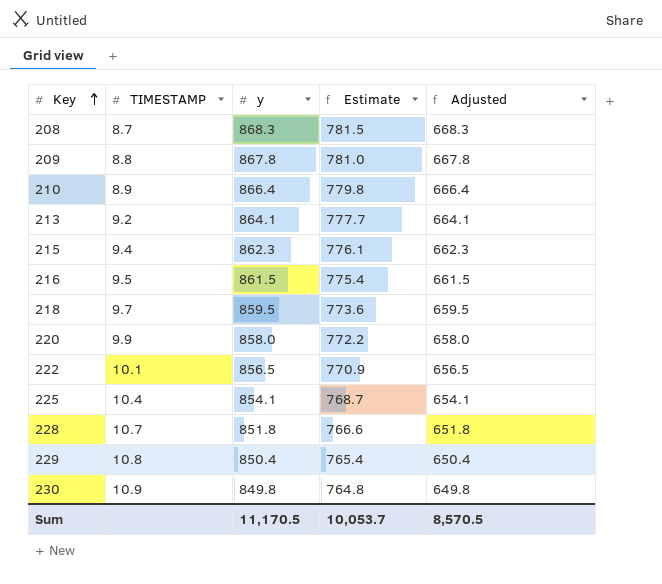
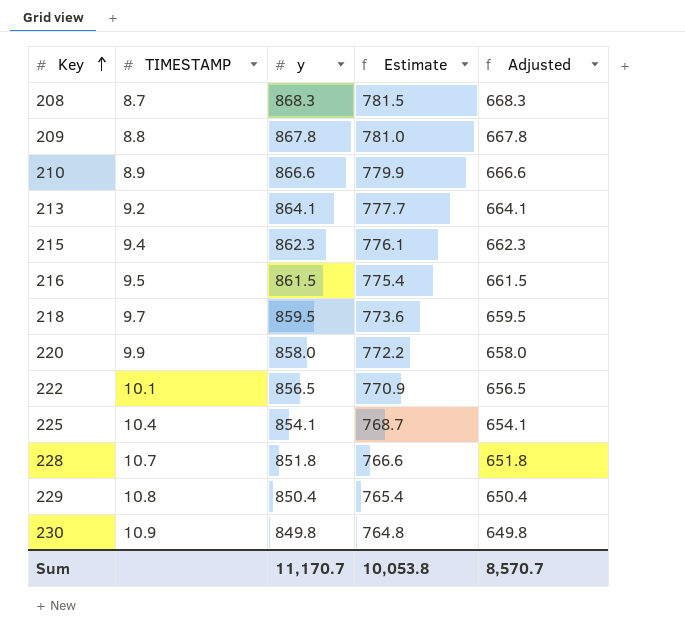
210 | y: 866.4 -> 866.6
210 | Estimate: 779.8 -> 779.9
210 | Adjusted: 666.4 -> 666.6
Sum | y: 11,170.5 -> 11,170.7
Sum | Estimate: 10,053.7 -> 10,053.8
Sum | Adjusted: 8,570.5 -> 8,570.7

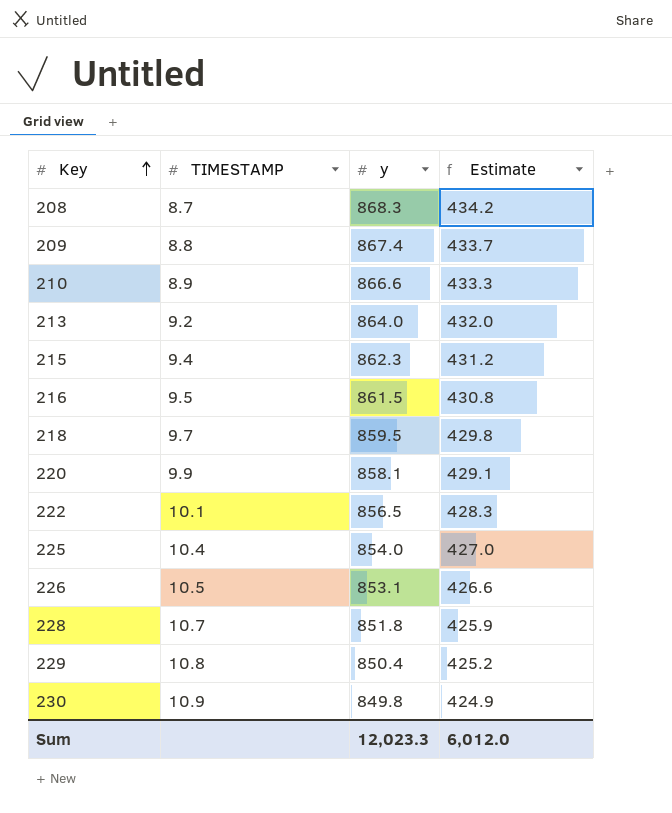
column Adjusted | formula: [y] - 200 -> none
column Estimate | formula: [y] * 0.9 -> [y] * 0.5
209 | y: 867.8 -> 867.4
213 | y: 864.1 -> 864.0
220 | y: 858.0 -> 858.1
225 | y: 854.1 -> 854.0
row 226: none -> 10.5 | 853.1 | 426.6
Sum | y: 11,170.7 -> 12,023.3
Sum | Estimate: 10,053.8 -> 6,012.0

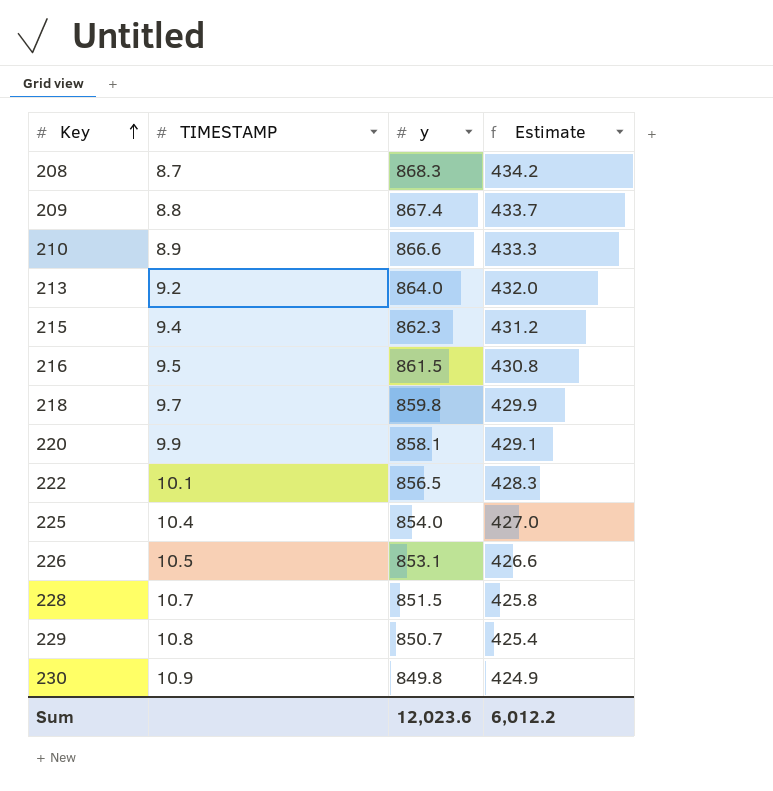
218 | y: 859.5 -> 859.8
218 | Estimate: 429.8 -> 429.9
228 | y: 851.8 -> 851.5
228 | Estimate: 425.9 -> 425.8
229 | y: 850.4 -> 850.7
229 | Estimate: 425.2 -> 425.4
Sum | y: 12,023.3 -> 12,023.6
Sum | Estimate: 6,012.0 -> 6,012.2

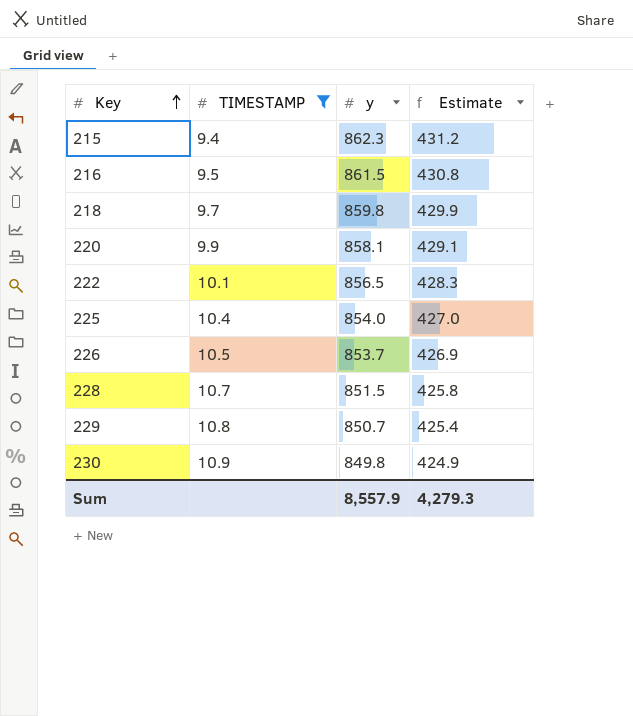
filter: none -> TIMESTAMP >= 9.4
226 | y: 853.1 -> 853.7
226 | Estimate: 426.6 -> 426.9
Sum | y: 12,023.6 -> 8,557.9
Sum | Estimate: 6,012.2 -> 4,279.3

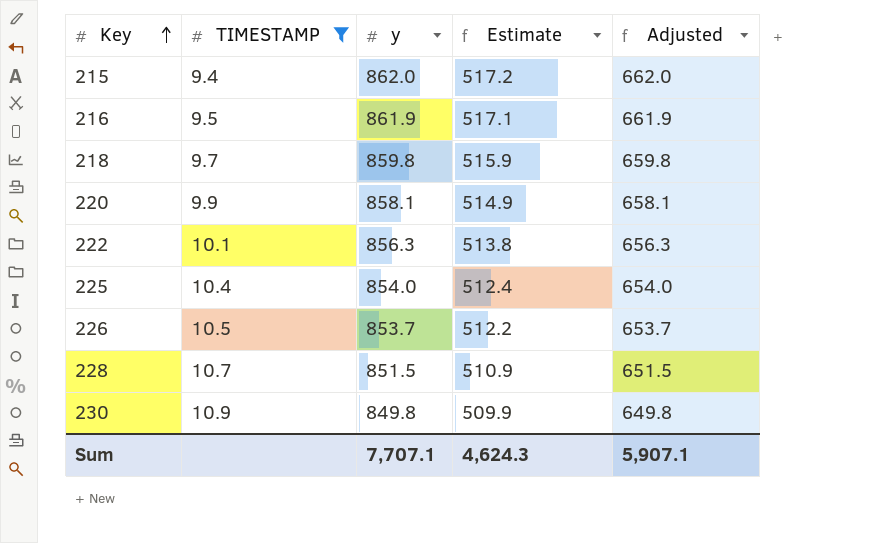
column Estimate | formula: [y] * 0.5 -> [y] * 0.6
column Adjusted | formula: none -> [y] - 200
row 229: 10.8 | 850.7 | 425.4 -> none
215 | y: 862.3 -> 862.0
216 | y: 861.5 -> 861.9
222 | y: 856.5 -> 856.3
Sum | y: 8,557.9 -> 7,707.1
Sum | Estimate: 4,279.3 -> 4,624.3

